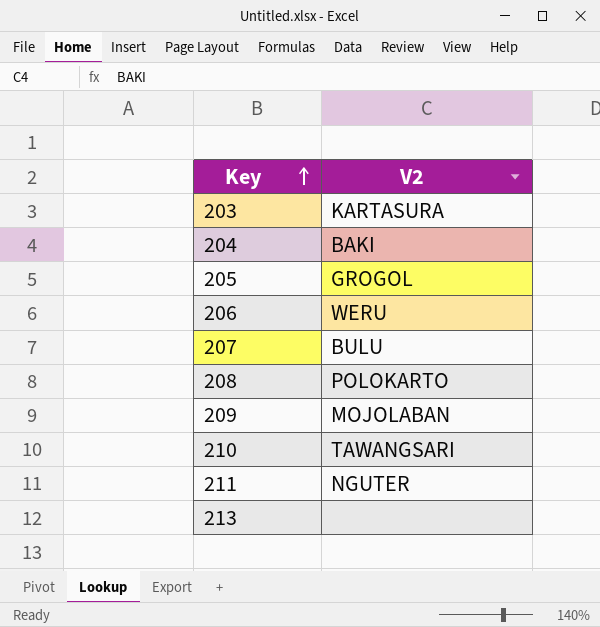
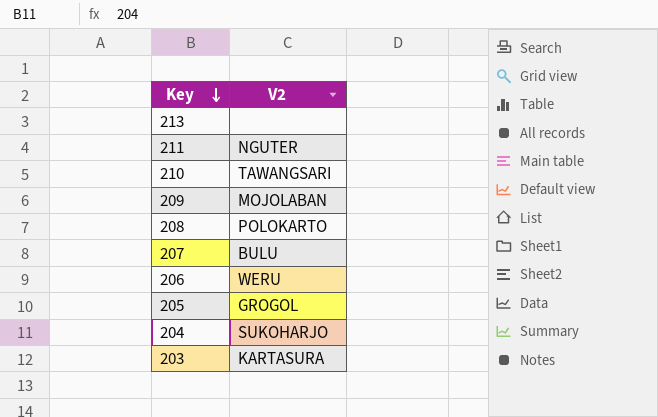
row order: Key ascending -> Key descending
204 | V2: BAKI -> SUKOHARJO

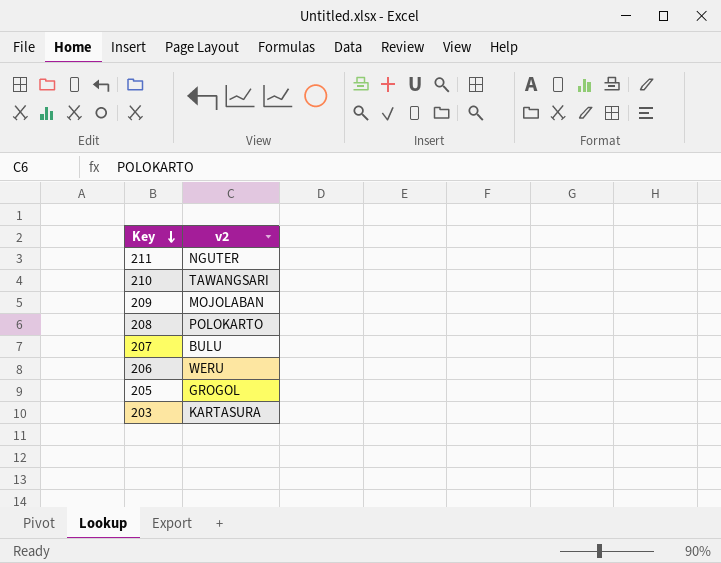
column name: V2 -> v2
row 213: none -> none
row 204: SUKOHARJO -> none

